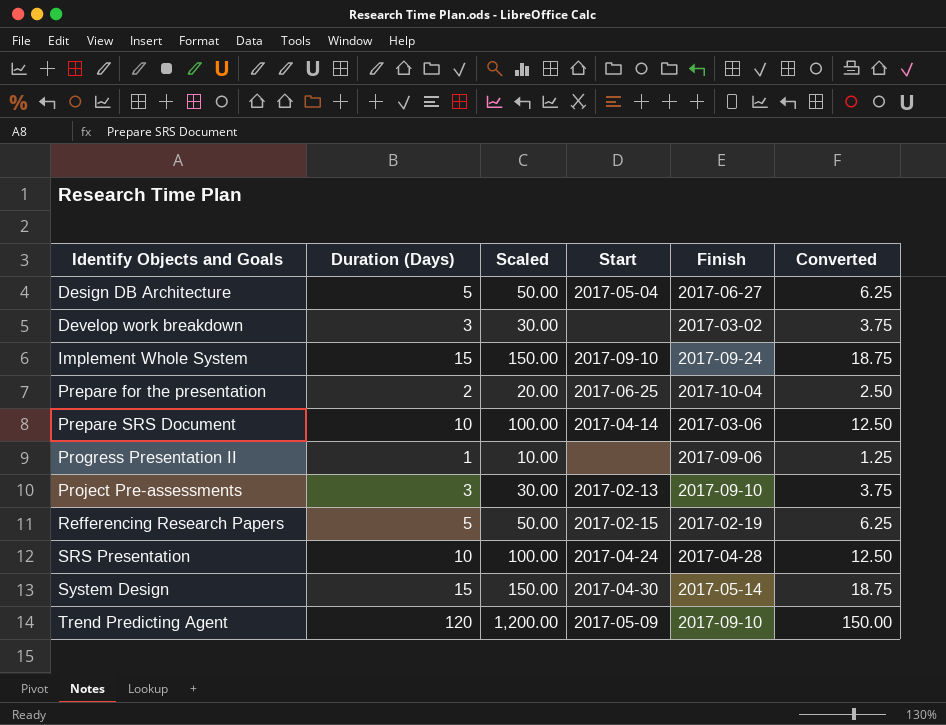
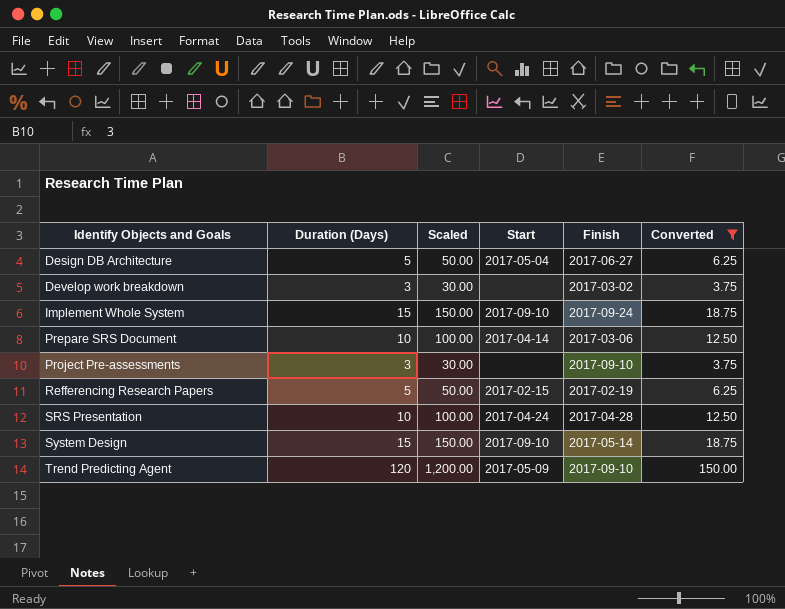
filter: none -> Converted >= 3.75
Project Pre-assessments | Start: 2017-02-13 -> none
System Design | Start: 2017-04-30 -> 2017-09-10

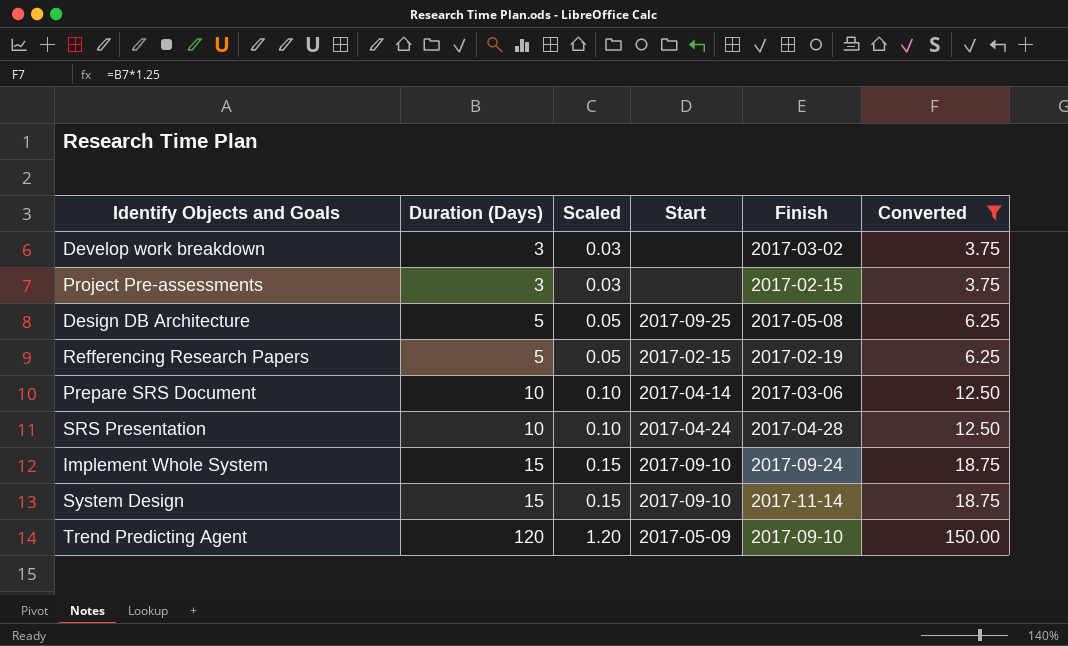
row order: Identify Objects and Goals ascending -> Duration (Days) ascending
column Scaled | formula: [Duration (Days)] * 10 -> [Duration (Days)] * 0.01
Project Pre-assessments | Finish: 2017-09-10 -> 2017-02-15
Design DB Architecture | Start: 2017-05-04 -> 2017-09-25
Design DB Architecture | Finish: 2017-06-27 -> 2017-05-08
System Design | Finish: 2017-05-14 -> 2017-11-14

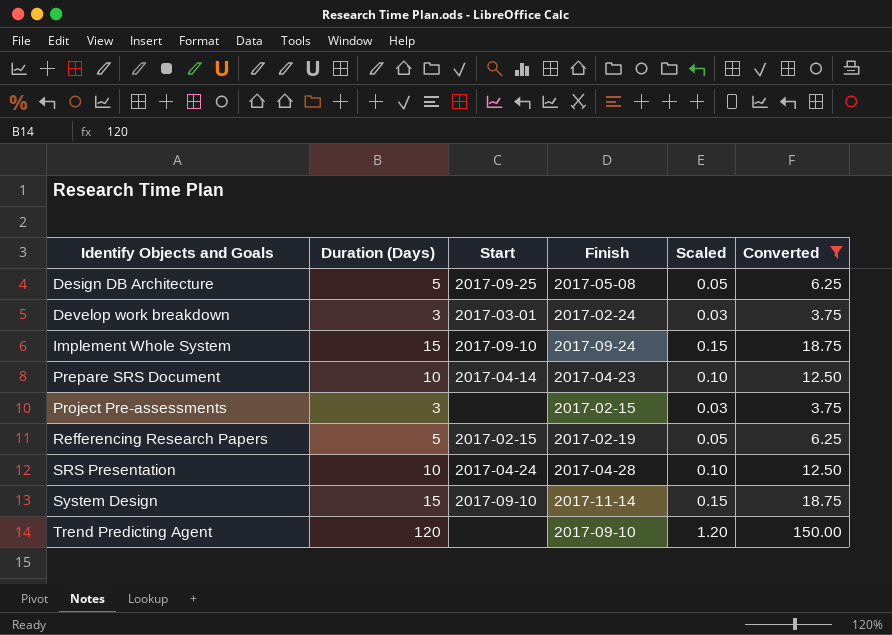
row order: Duration (Days) ascending -> Identify Objects and Goals ascending
column Scaled | position: 3 -> 5
Develop work breakdown | Start: none -> 2017-03-01
Develop work breakdown | Finish: 2017-03-02 -> 2017-02-24
Prepare SRS Document | Finish: 2017-03-06 -> 2017-04-23
Trend Predicting Agent | Start: 2017-05-09 -> none

